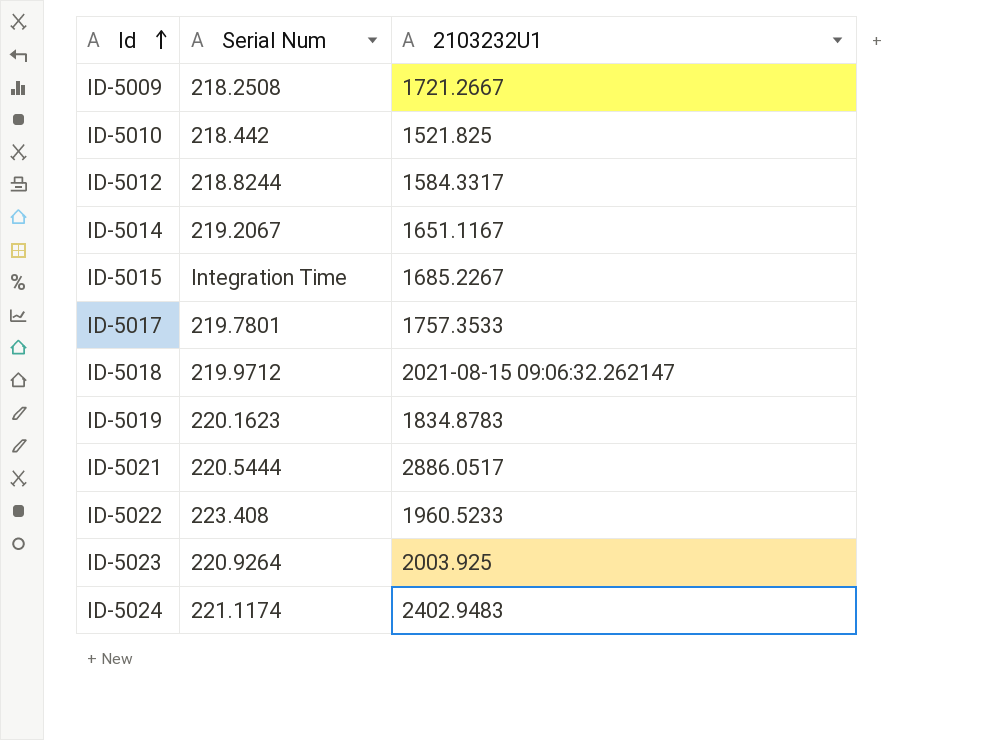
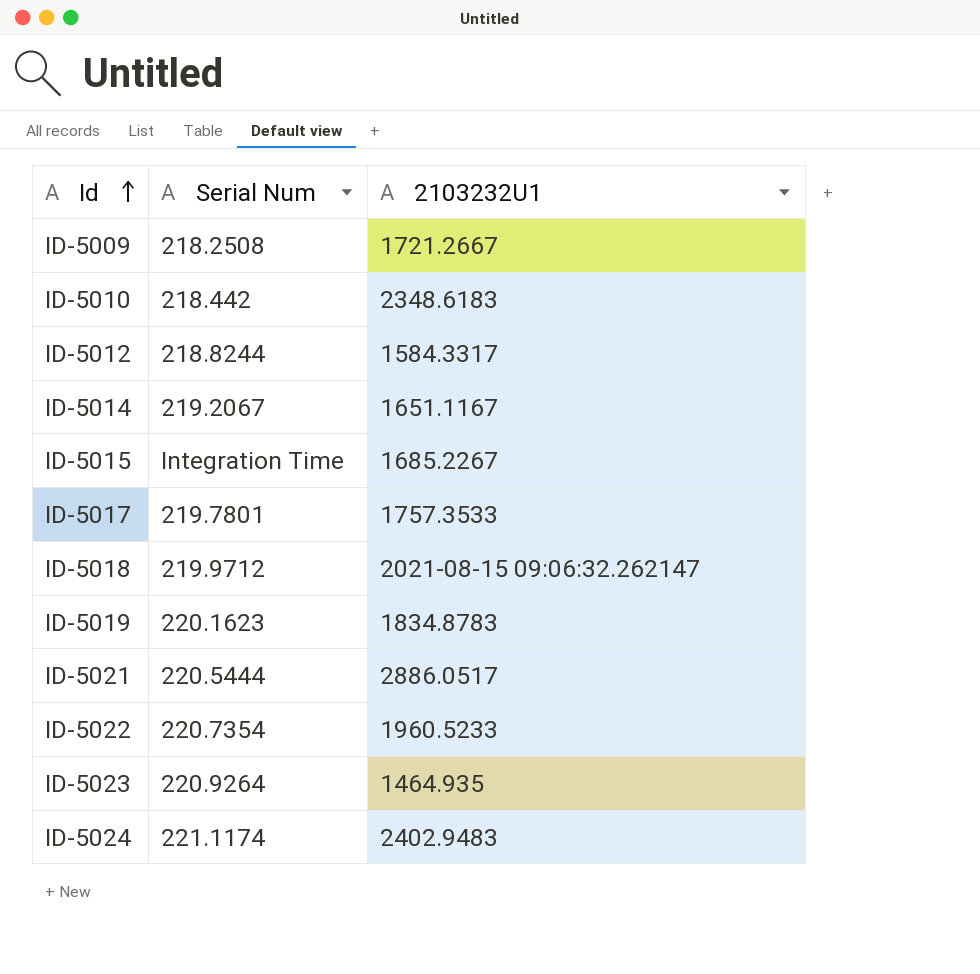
ID-5010 | 2103232U1: 1521.825 -> 2348.6183
ID-5022 | Serial Num: 223.408 -> 220.7354
ID-5023 | 2103232U1: 2003.925 -> 1464.935

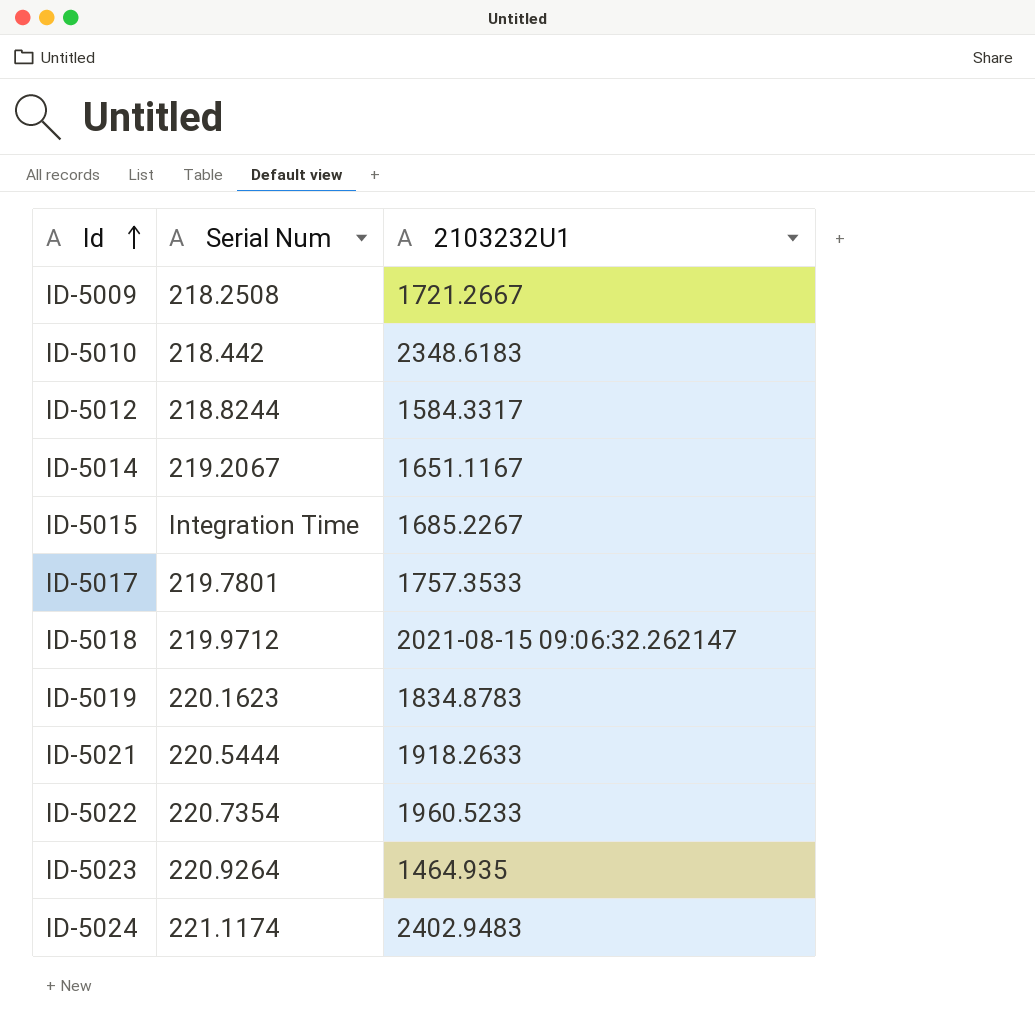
ID-5021 | 2103232U1: 2886.0517 -> 1918.2633

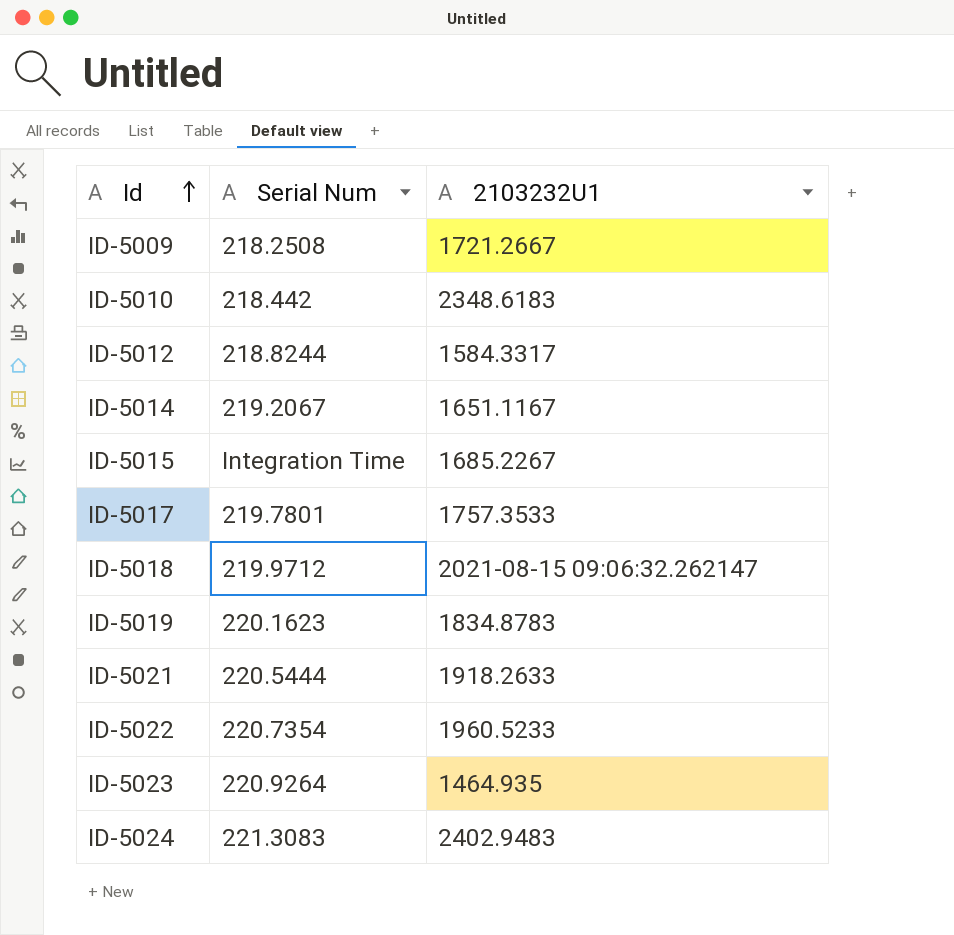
ID-5024 | Serial Num: 221.1174 -> 221.3083

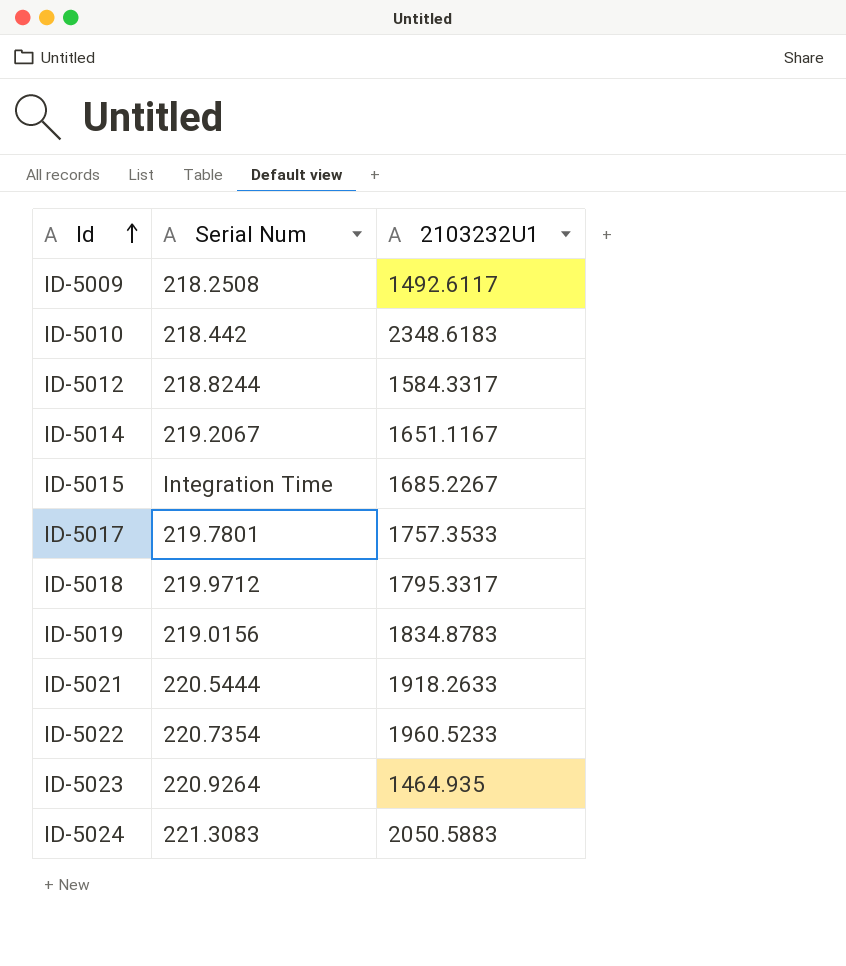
ID-5009 | 2103232U1: 1721.2667 -> 1492.6117
ID-5018 | 2103232U1: 2021-08-15 09:06:32.262147 -> 1795.3317
ID-5019 | Serial Num: 220.1623 -> 219.0156
ID-5024 | 2103232U1: 2402.9483 -> 2050.5883

